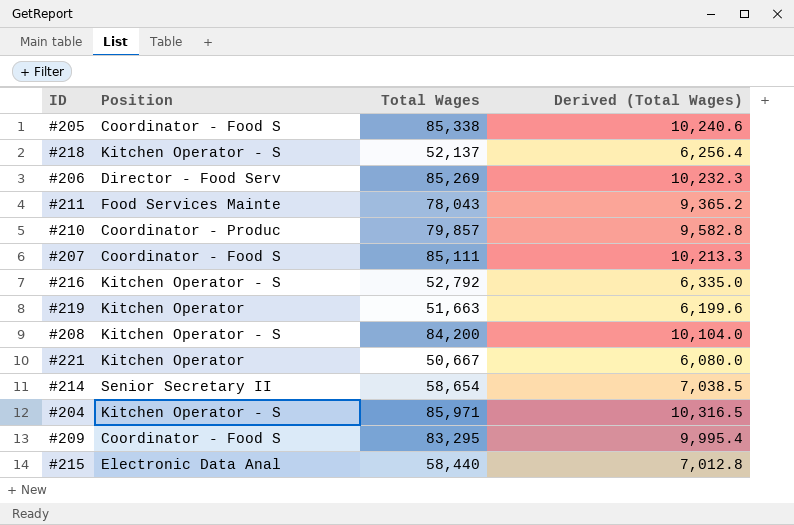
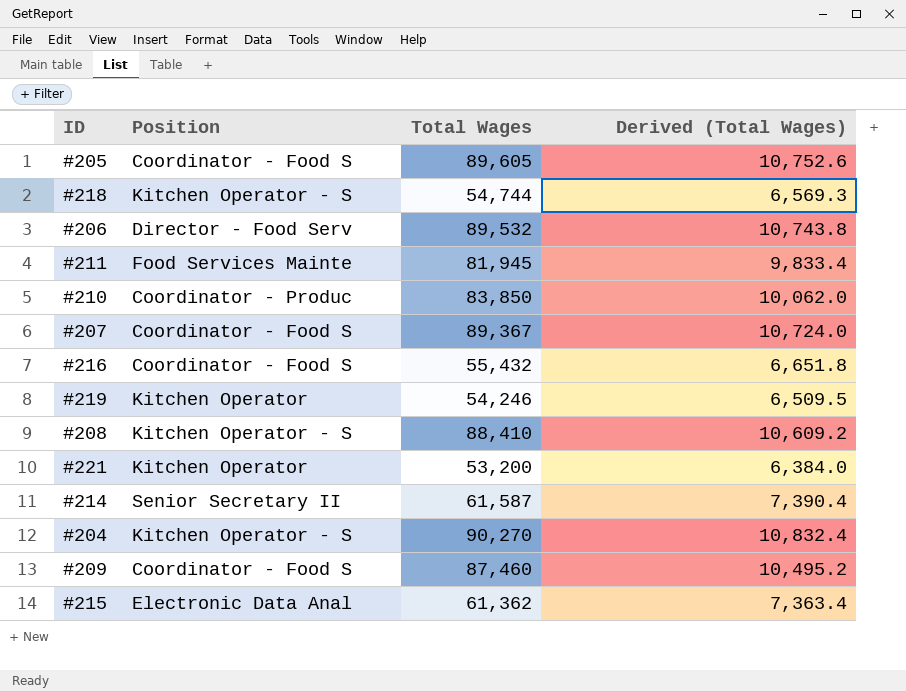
#205 | Total Wages: 85,338 -> 89,605
#205 | Derived (Total Wages): 10,240.6 -> 10,752.6
#218 | Total Wages: 52,137 -> 54,744
#218 | Derived (Total Wages): 6,256.4 -> 6,569.3
#206 | Total Wages: 85,269 -> 89,532
#206 | Derived (Total Wages): 10,232.3 -> 10,743.8
#211 | Total Wages: 78,043 -> 81,945
#211 | Derived (Total Wages): 9,365.2 -> 9,833.4
#210 | Total Wages: 79,857 -> 83,850
#210 | Derived (Total Wages): 9,582.8 -> 10,062.0
#207 | Total Wages: 85,111 -> 89,367
#207 | Derived (Total Wages): 10,213.3 -> 10,724.0
#216 | Position: Kitchen Operator - S -> Coordinator - Food S
#216 | Total Wages: 52,792 -> 55,432
#216 | Derived (Total Wages): 6,335.0 -> 6,651.8
#219 | Total Wages: 51,663 -> 54,246
#219 | Derived (Total Wages): 6,199.6 -> 6,509.5
#208 | Total Wages: 84,200 -> 88,410
#208 | Derived (Total Wages): 10,104.0 -> 10,609.2
#221 | Total Wages: 50,667 -> 53,200
#221 | Derived (Total Wages): 6,080.0 -> 6,384.0
#214 | Total Wages: 58,654 -> 61,587
#214 | Derived (Total Wages): 7,038.5 -> 7,390.4
#204 | Total Wages: 85,971 -> 90,270
#204 | Derived (Total Wages): 10,316.5 -> 10,832.4
#209 | Total Wages: 83,295 -> 87,460
#209 | Derived (Total Wages): 9,995.4 -> 10,495.2
#215 | Total Wages: 58,440 -> 61,362
#215 | Derived (Total Wages): 7,012.8 -> 7,363.4

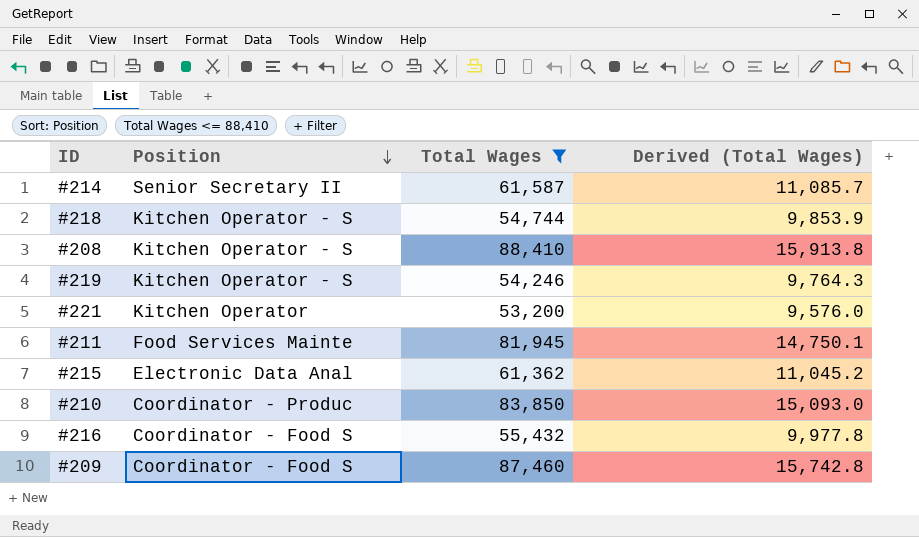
filter: none -> Total Wages <= 88,410
row order: none -> Position descending
column Derived (Total Wages) | formula: [Total Wages] * 0.12 -> [Total Wages] * 0.18
#219 | Position: Kitchen Operator -> Kitchen Operator - S

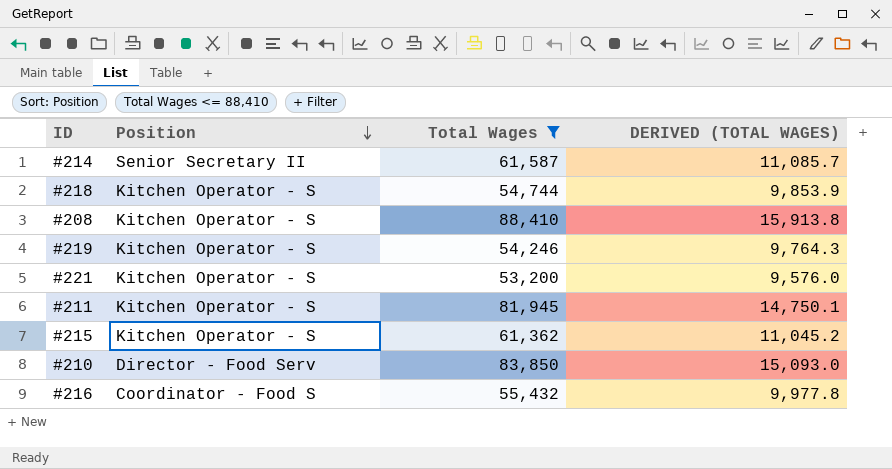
column name: Derived (Total Wages) -> DERIVED (TOTAL WAGES)
row #209: Coordinator - Food S | 87,460 | 15,742.8 -> none
#221 | Position: Kitchen Operator -> Kitchen Operator - S
#211 | Position: Food Services Mainte -> Kitchen Operator - S
#215 | Position: Electronic Data Anal -> Kitchen Operator - S
#210 | Position: Coordinator - Produc -> Director - Food Serv

